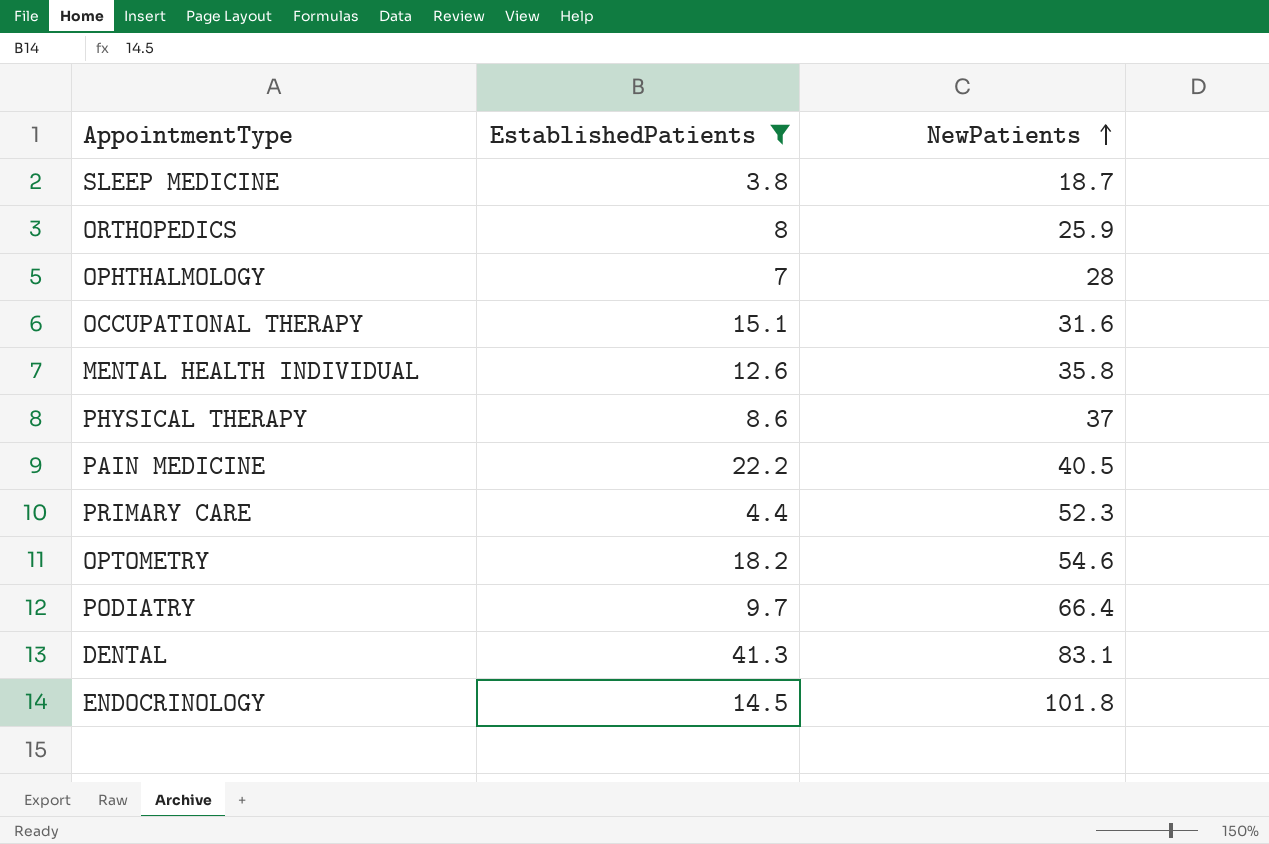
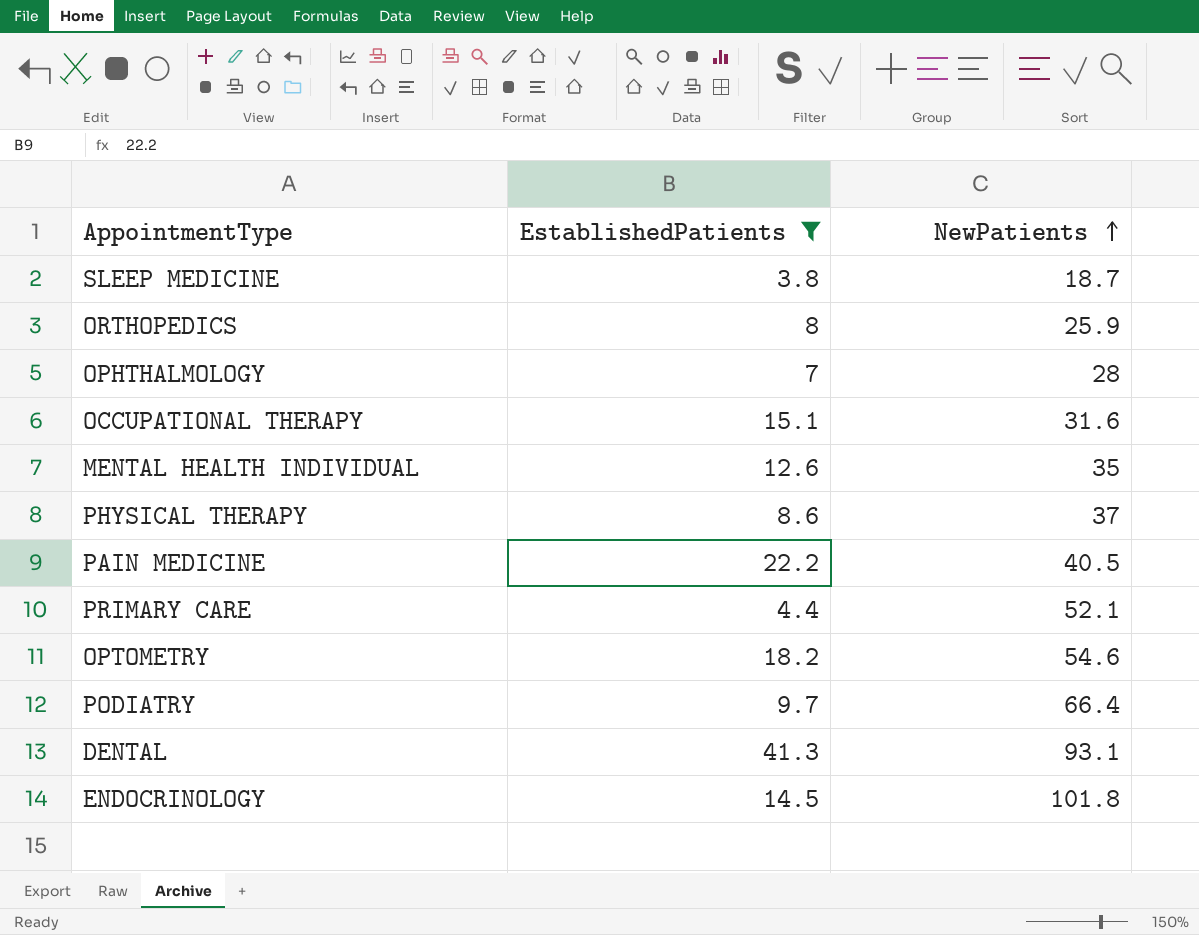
MENTAL HEALTH INDIVIDUAL | NewPatients: 35.8 -> 35
PRIMARY CARE | NewPatients: 52.3 -> 52.1
DENTAL | NewPatients: 83.1 -> 93.1

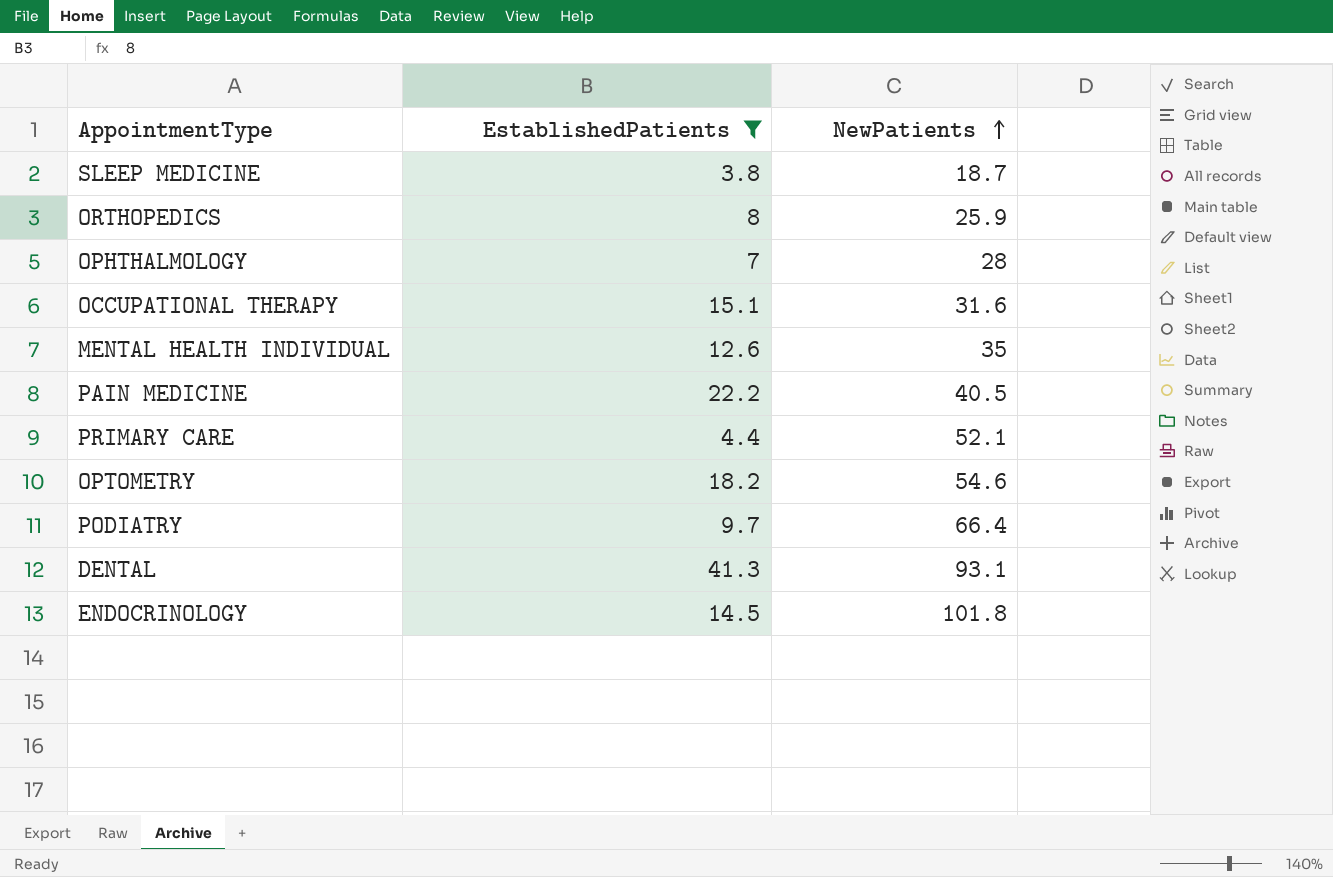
row PHYSICAL THERAPY: 8.6 | 37 -> none

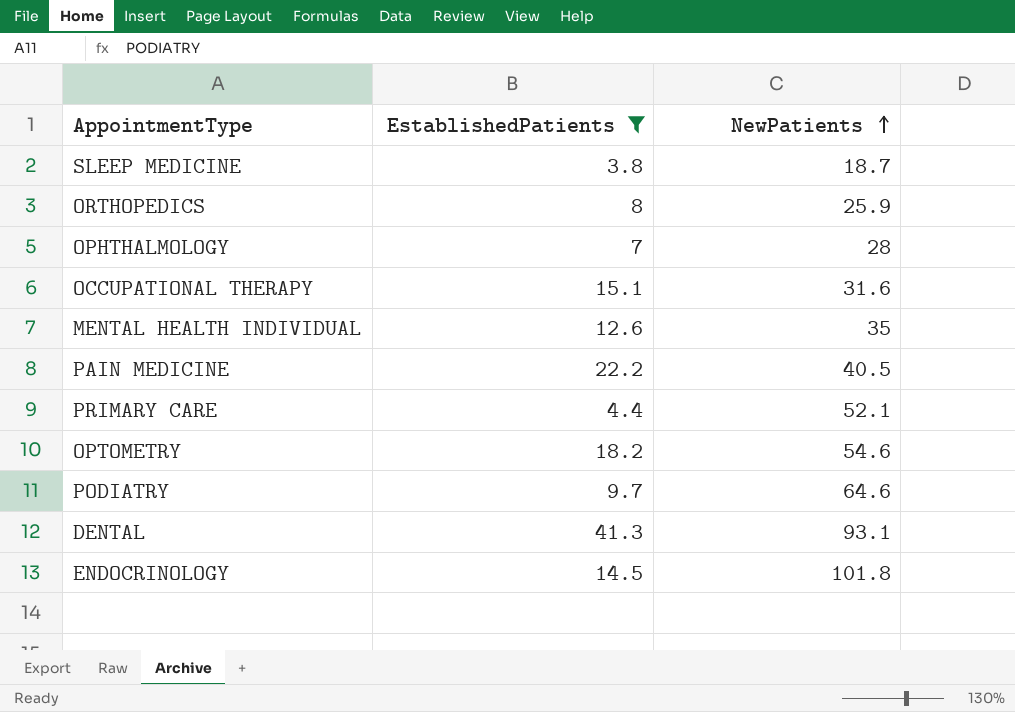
PODIATRY | NewPatients: 66.4 -> 64.6

